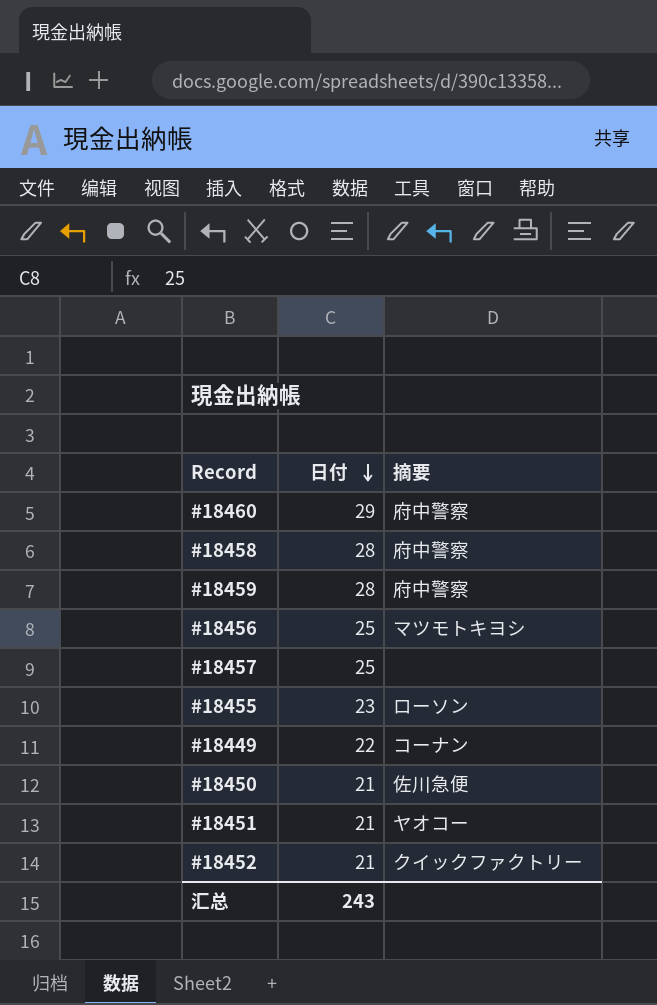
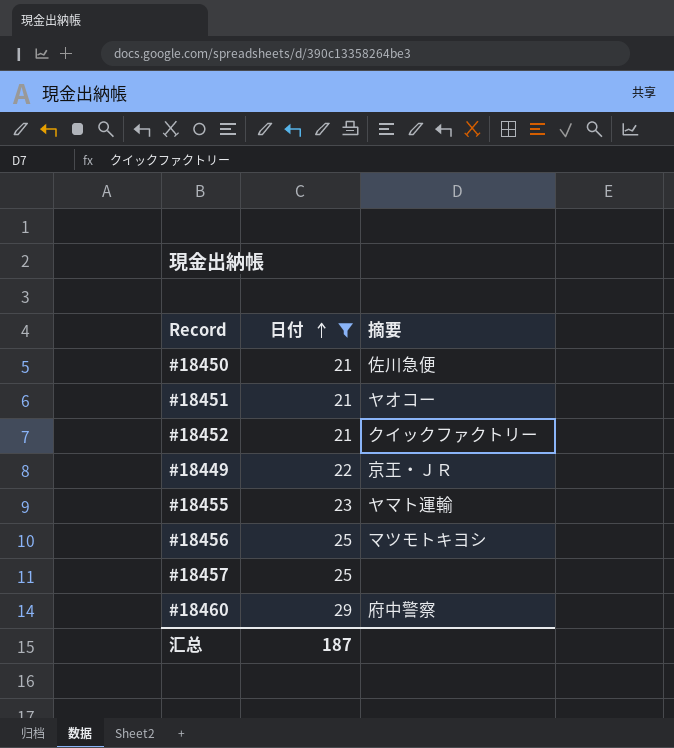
filter: none -> 日付 != 28
row order: 日付 descending -> 日付 ascending
#18449 | 摘要: コーナン -> 京王・ＪＲ
#18455 | 摘要: ローソン -> ヤマト運輸
汇总 | 日付: 243 -> 187

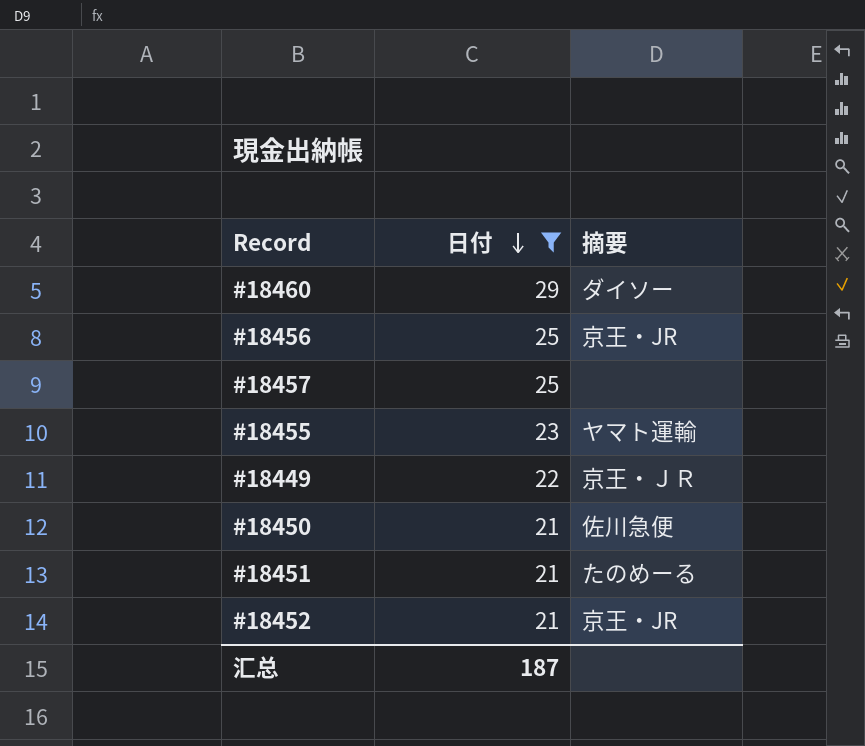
row order: 日付 ascending -> 日付 descending
#18460 | 摘要: 府中警察 -> ダイソー
#18456 | 摘要: マツモトキヨシ -> 京王・JR
#18451 | 摘要: ヤオコー -> たのめーる
#18452 | 摘要: クイックファクトリー -> 京王・JR

